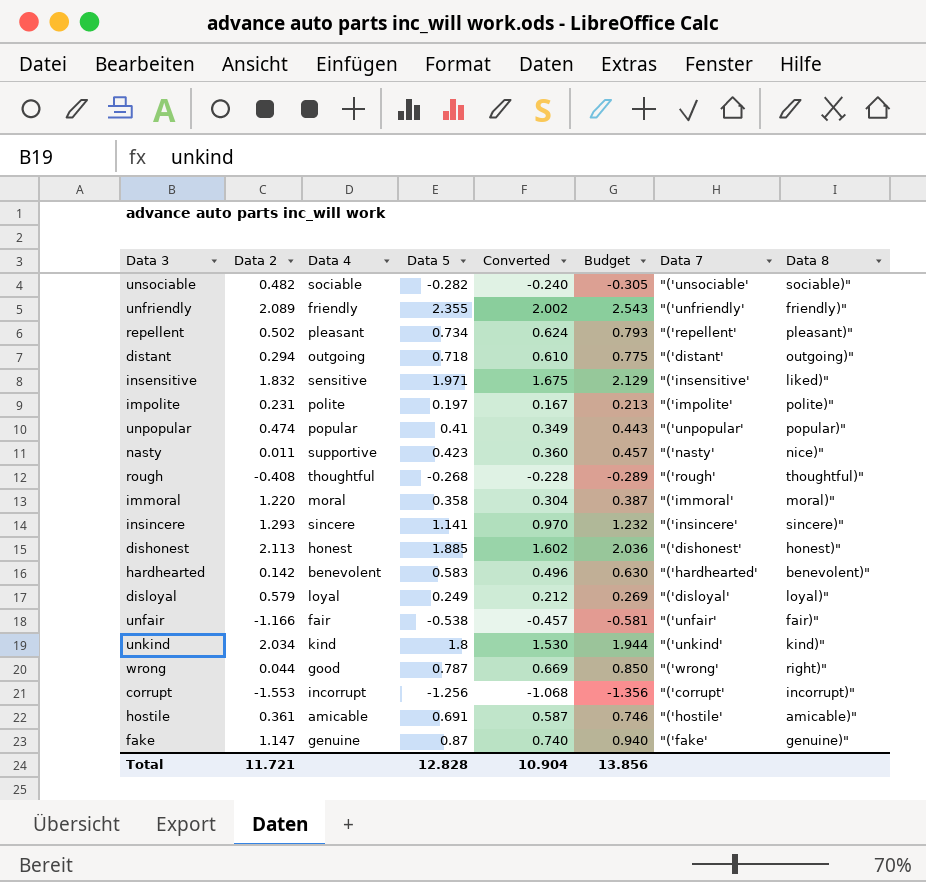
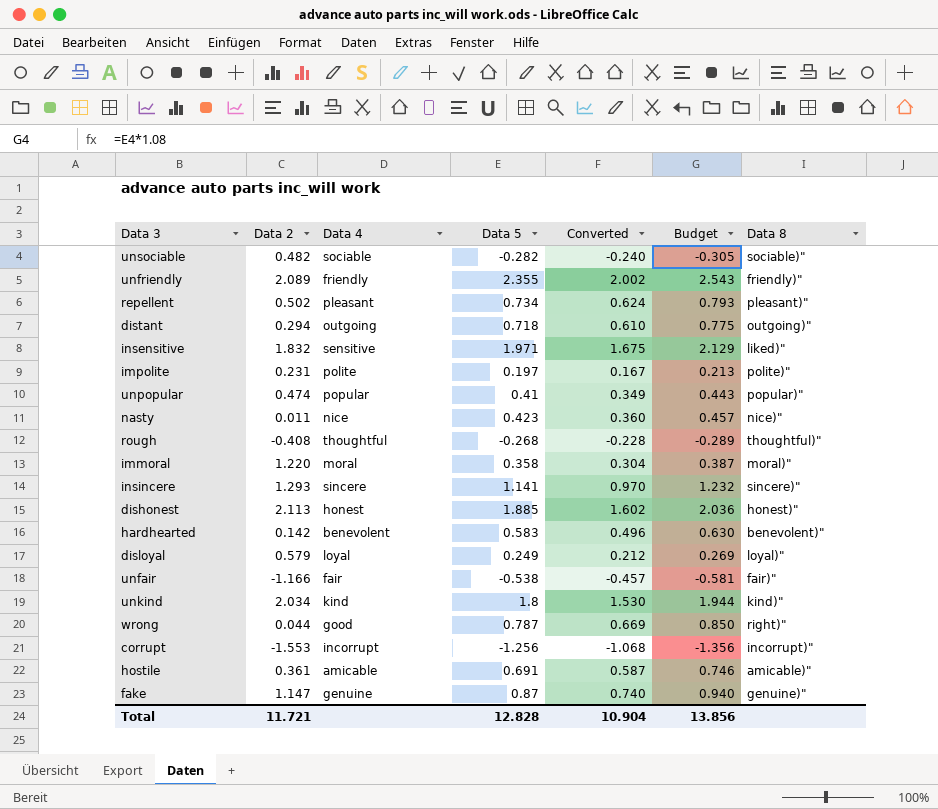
column Data 7 | position: 7 -> none
nasty | Data 4: supportive -> nice

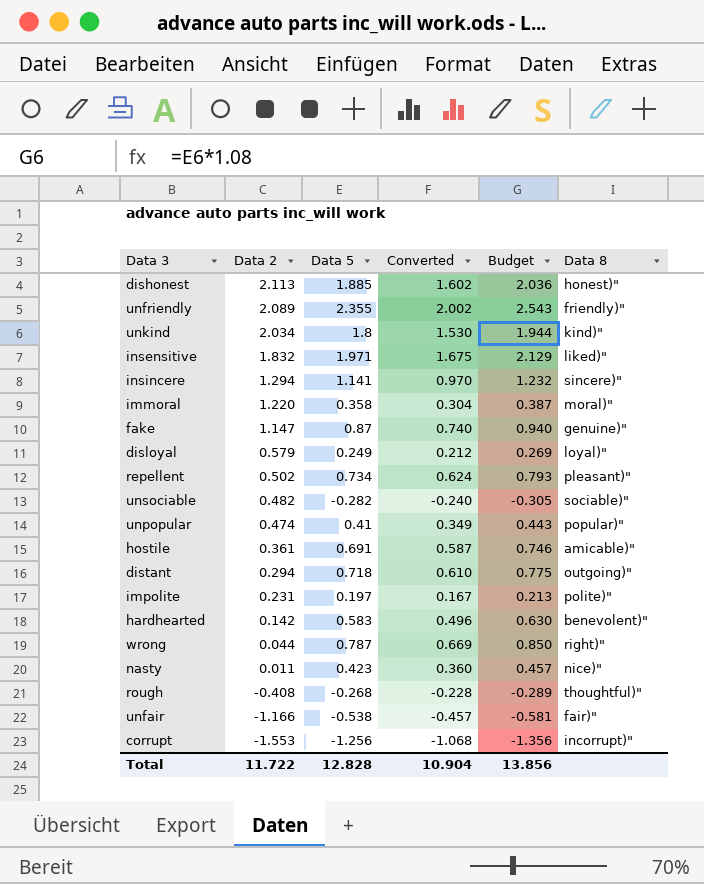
row order: none -> Data 2 descending
column Data 4 | position: 3 -> none
insincere | Data 2: 1.293 -> 1.294
Total | Data 2: 11.721 -> 11.722

